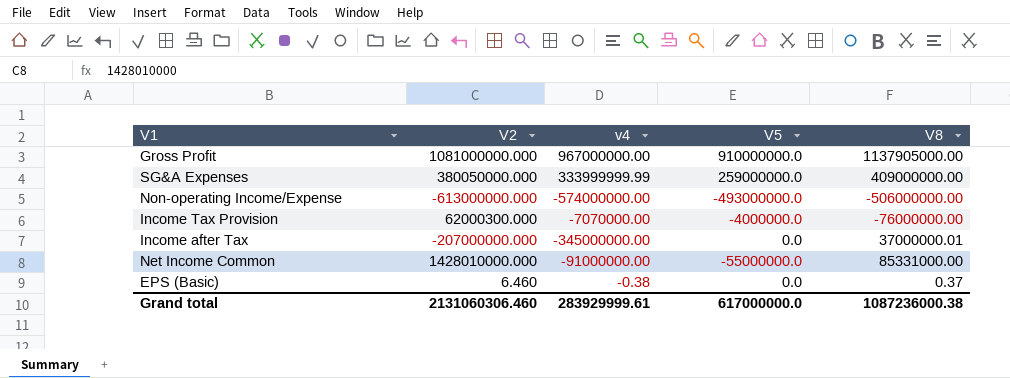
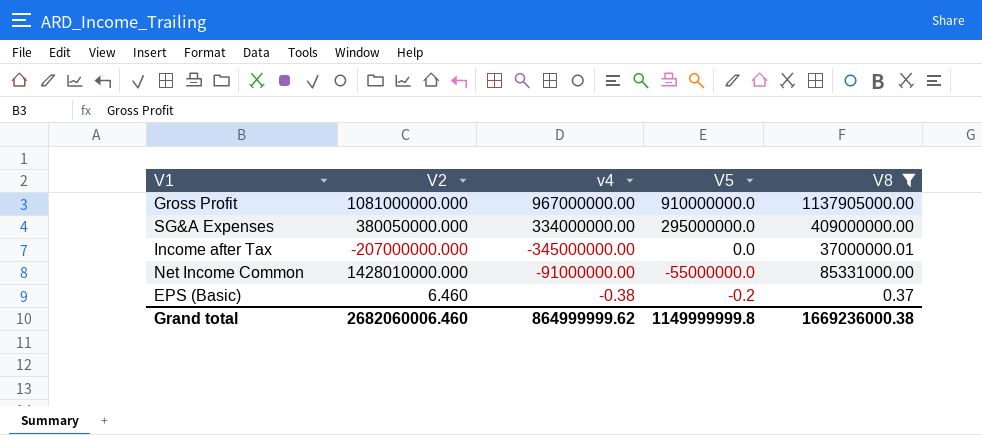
filter: none -> V8 >= 0.37
SG&A Expenses | v4: 333999999.99 -> 334000000.00
SG&A Expenses | V5: 259000000.0 -> 295000000.0
EPS (Basic) | V5: 0.0 -> -0.2
Grand total | V2: 2131060306.460 -> 2682060006.460
Grand total | v4: 283929999.61 -> 864999999.62
Grand total | V5: 617000000.0 -> 1149999999.8
Grand total | V8: 1087236000.38 -> 1669236000.38

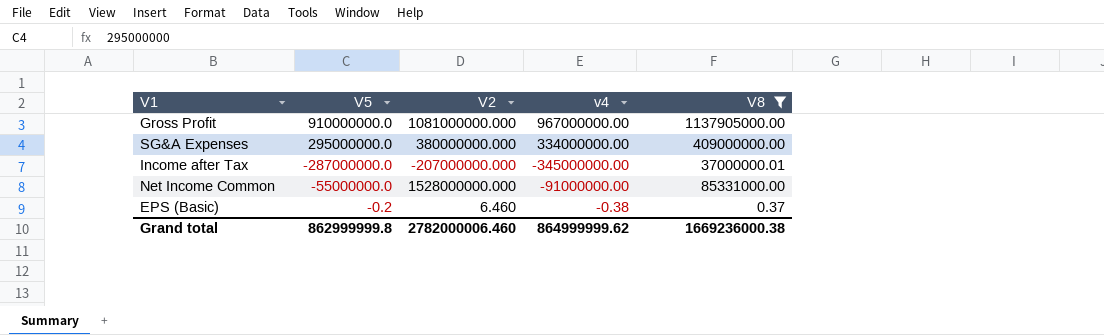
column V5 | position: 4 -> 2
SG&A Expenses | V2: 380050000.000 -> 380000000.000
Income after Tax | V5: 0.0 -> -287000000.0
Net Income Common | V2: 1428010000.000 -> 1528000000.000
Grand total | V5: 1149999999.8 -> 862999999.8
Grand total | V2: 2682060006.460 -> 2782000006.460

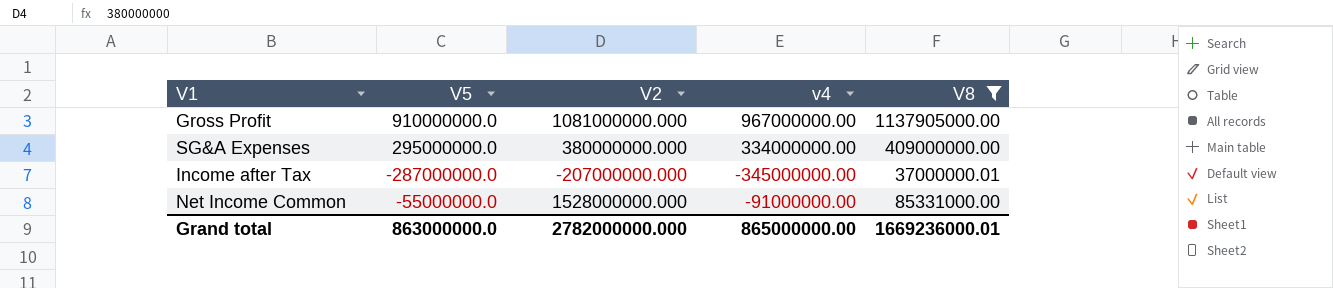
row EPS (Basic): -0.2 | 6.460 | -0.38 | 0.37 -> none
Grand total | V5: 862999999.8 -> 863000000.0
Grand total | V2: 2782000006.460 -> 2782000000.000
Grand total | v4: 864999999.62 -> 865000000.00
Grand total | V8: 1669236000.38 -> 1669236000.01

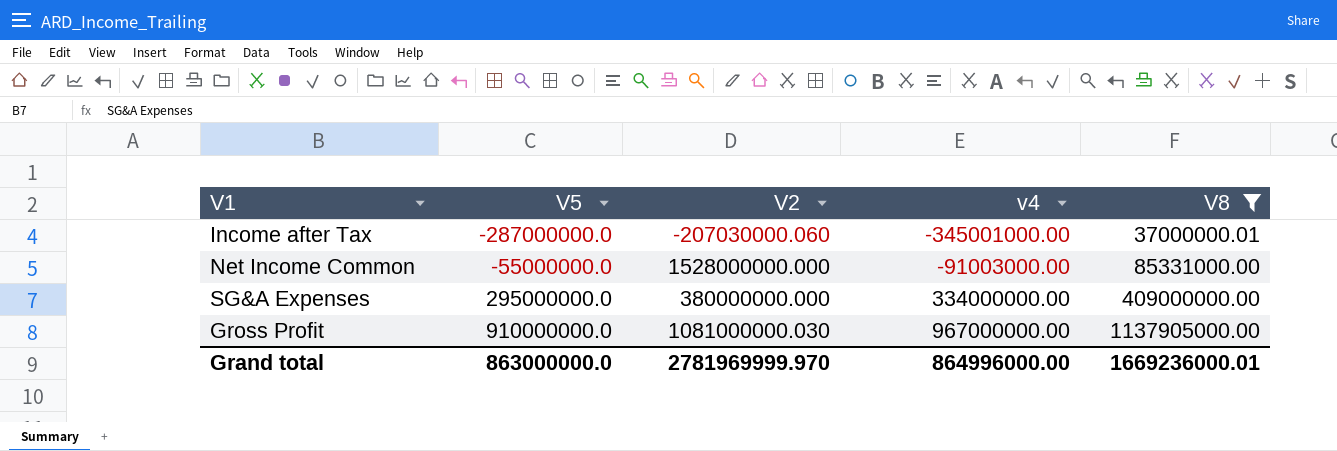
row order: none -> V5 ascending
Income after Tax | V2: -207000000.000 -> -207030000.060
Income after Tax | v4: -345000000.00 -> -345001000.00
Net Income Common | v4: -91000000.00 -> -91003000.00
Gross Profit | V2: 1081000000.000 -> 1081000000.030
Grand total | V2: 2782000000.000 -> 2781969999.970
Grand total | v4: 865000000.00 -> 864996000.00

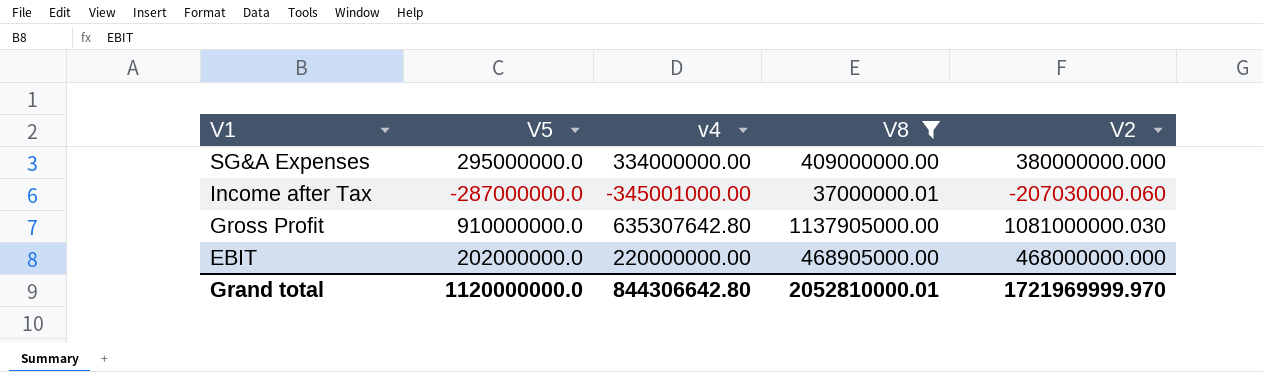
row order: V5 ascending -> V1 descending
column V2 | position: 3 -> 5
row Net Income Common: -55000000.0 | 1528000000.000 | -91003000.00 | 85331000.00 -> none
Gross Profit | v4: 967000000.00 -> 635307642.80
row EBIT: none -> 202000000.0 | 220000000.00 | 468905000.00 | 468000000.000
Grand total | V5: 863000000.0 -> 1120000000.0
Grand total | v4: 864996000.00 -> 844306642.80
Grand total | V8: 1669236000.01 -> 2052810000.01
Grand total | V2: 2781969999.970 -> 1721969999.970

